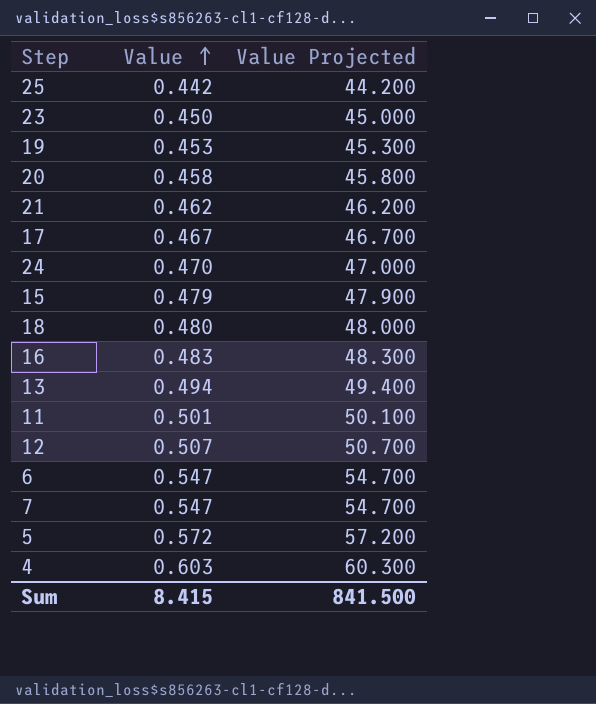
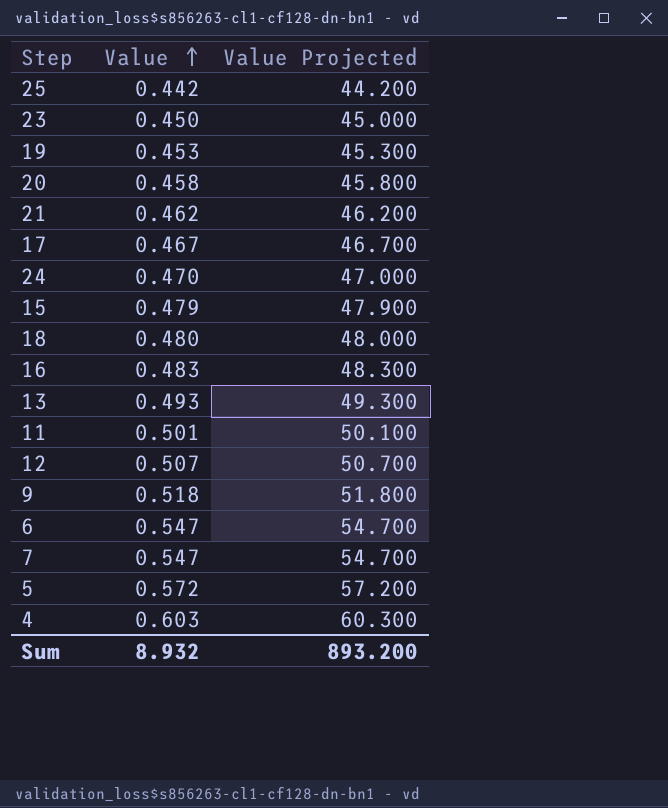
13 | Value: 0.494 -> 0.493
13 | Value Projected: 49.400 -> 49.300
row 9: none -> 0.518 | 51.800
Sum | Value: 8.415 -> 8.932
Sum | Value Projected: 841.500 -> 893.200

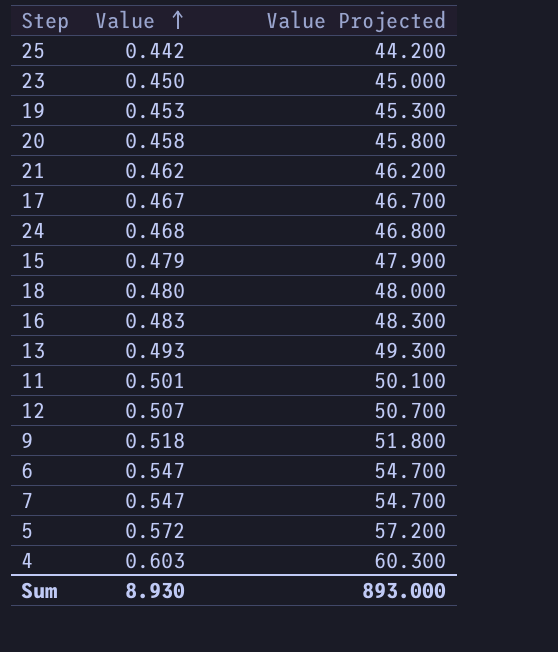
24 | Value: 0.470 -> 0.468
24 | Value Projected: 47.000 -> 46.800
Sum | Value: 8.932 -> 8.930
Sum | Value Projected: 893.200 -> 893.000

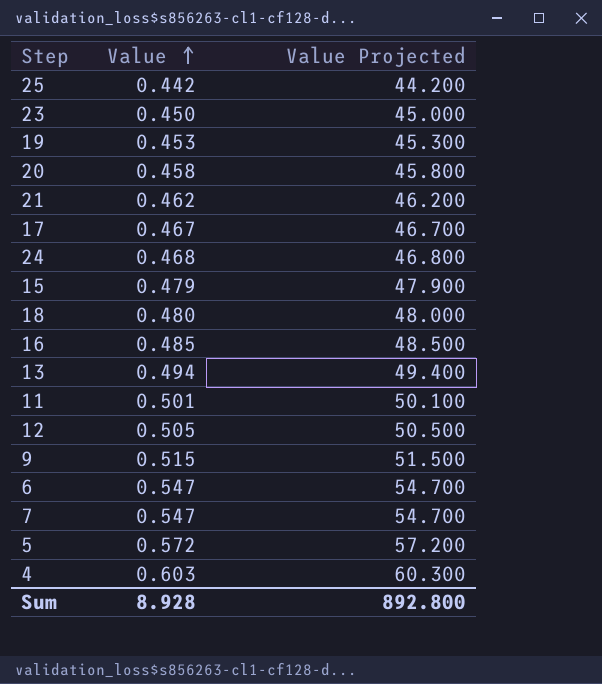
16 | Value: 0.483 -> 0.485
16 | Value Projected: 48.300 -> 48.500
13 | Value: 0.493 -> 0.494
13 | Value Projected: 49.300 -> 49.400
12 | Value: 0.507 -> 0.505
12 | Value Projected: 50.700 -> 50.500
9 | Value: 0.518 -> 0.515
9 | Value Projected: 51.800 -> 51.500
Sum | Value: 8.930 -> 8.928
Sum | Value Projected: 893.000 -> 892.800

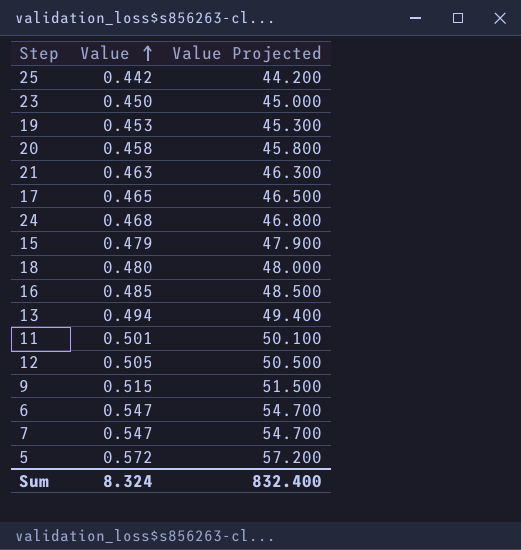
row 4: 0.603 | 60.300 -> none
21 | Value: 0.462 -> 0.463
21 | Value Projected: 46.200 -> 46.300
17 | Value: 0.467 -> 0.465
17 | Value Projected: 46.700 -> 46.500
Sum | Value: 8.928 -> 8.324
Sum | Value Projected: 892.800 -> 832.400

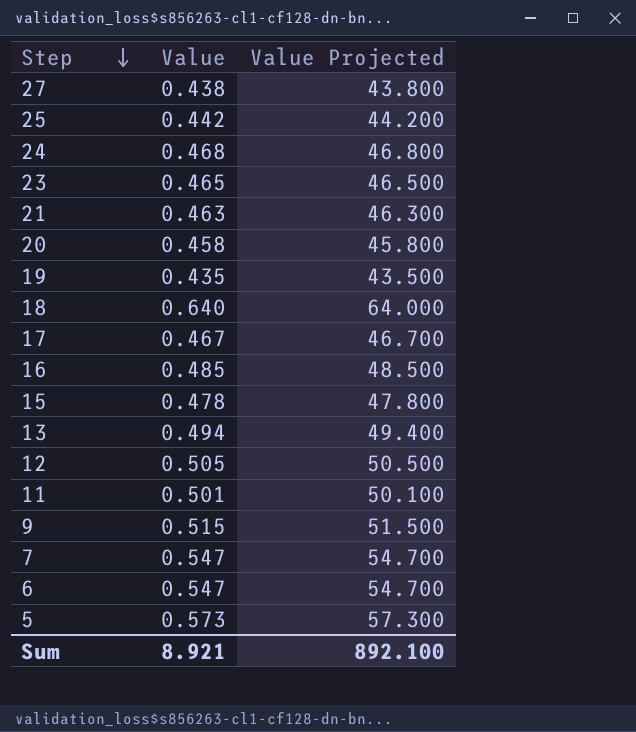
row order: Value ascending -> Step descending
row 27: none -> 0.438 | 43.800
23 | Value: 0.450 -> 0.465
23 | Value Projected: 45.000 -> 46.500
19 | Value: 0.453 -> 0.435
19 | Value Projected: 45.300 -> 43.500
18 | Value: 0.480 -> 0.640
18 | Value Projected: 48.000 -> 64.000
17 | Value: 0.465 -> 0.467
17 | Value Projected: 46.500 -> 46.700
15 | Value: 0.479 -> 0.478
15 | Value Projected: 47.900 -> 47.800
5 | Value: 0.572 -> 0.573
5 | Value Projected: 57.200 -> 57.300
Sum | Value: 8.324 -> 8.921
Sum | Value Projected: 832.400 -> 892.100

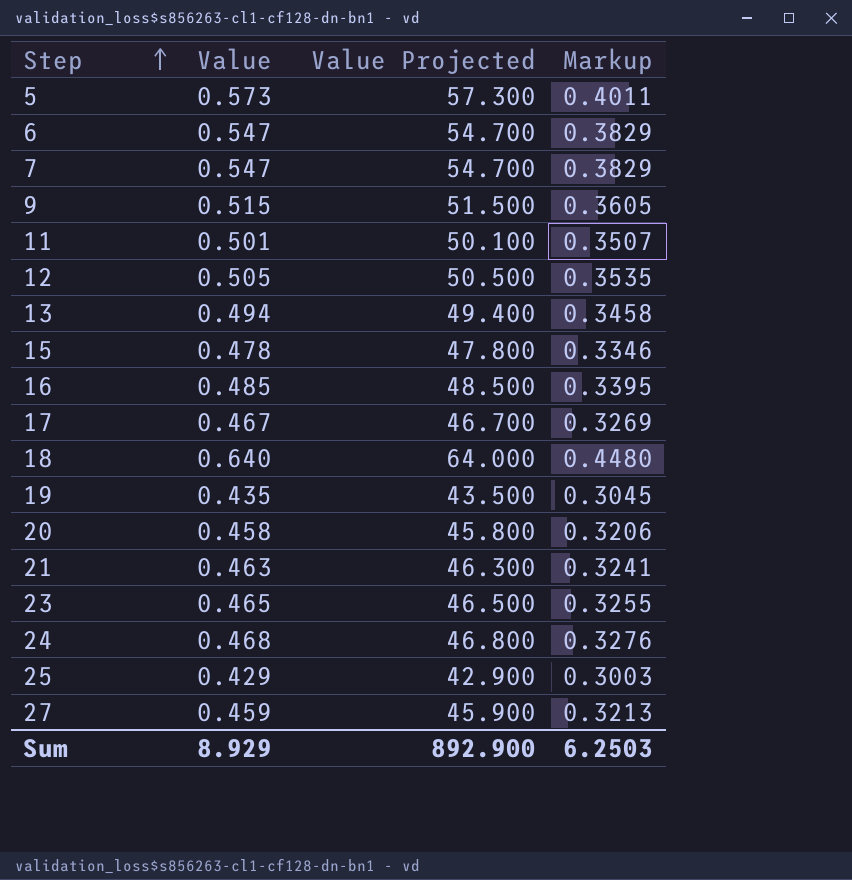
row order: Step descending -> Step ascending
column Markup | formula: none -> [Value] * 0.7
25 | Value: 0.442 -> 0.429
25 | Value Projected: 44.200 -> 42.900
27 | Value: 0.438 -> 0.459
27 | Value Projected: 43.800 -> 45.900
Sum | Value: 8.921 -> 8.929
Sum | Value Projected: 892.100 -> 892.900

